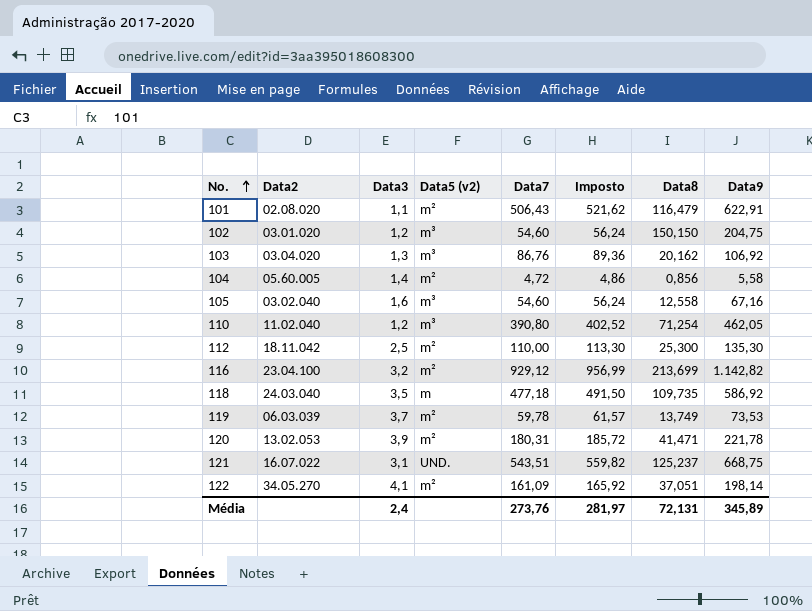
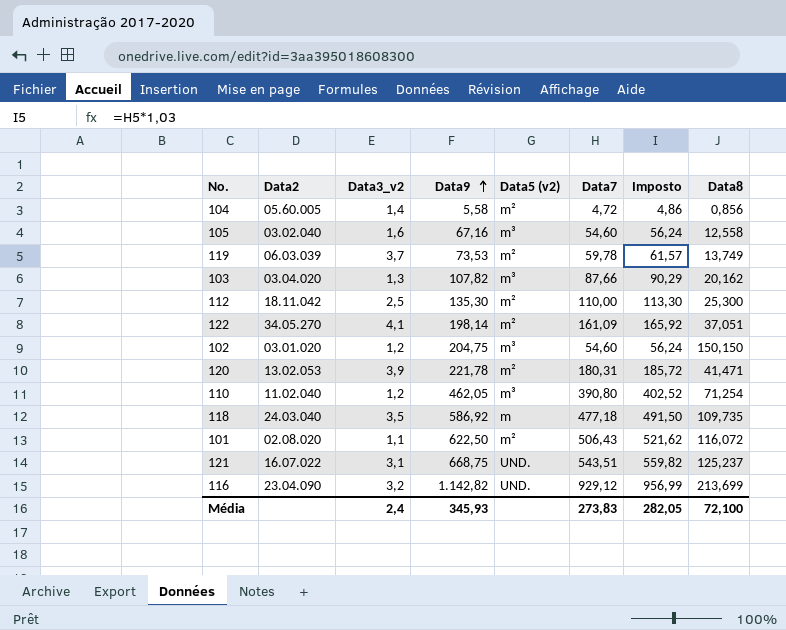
row order: No. ascending -> Data9 ascending
column name: Data3 -> Data3_v2
column Data9 | position: 8 -> 4
103 | Data9: 106,92 -> 107,82
103 | Data7: 86,76 -> 87,66
103 | Imposto: 89,36 -> 90,29
101 | Data9: 622,91 -> 622,50
101 | Data8: 116,479 -> 116,072
116 | Data2: 23.04.100 -> 23.04.090
116 | Data5 (v2): m² -> UND.
Média | Data9: 345,89 -> 345,93
Média | Data7: 273,76 -> 273,83
Média | Imposto: 281,97 -> 282,05
Média | Data8: 72,131 -> 72,100

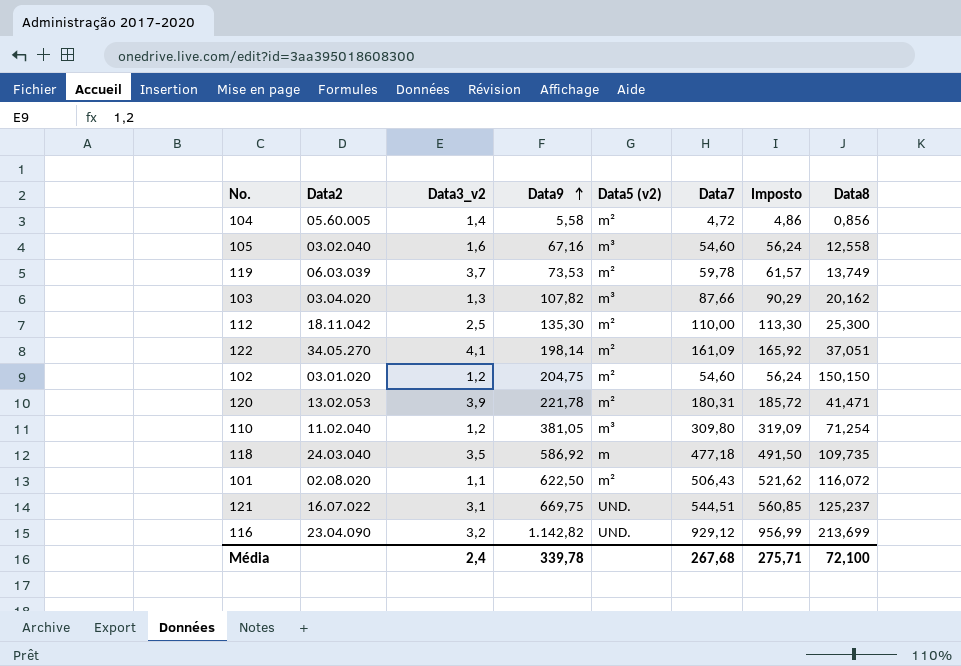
102 | Data5 (v2): m³ -> m²
110 | Data9: 462,05 -> 381,05
110 | Data7: 390,80 -> 309,80
110 | Imposto: 402,52 -> 319,09
121 | Data9: 668,75 -> 669,75
121 | Data7: 543,51 -> 544,51
121 | Imposto: 559,82 -> 560,85
Média | Data9: 345,93 -> 339,78
Média | Data7: 273,83 -> 267,68
Média | Imposto: 282,05 -> 275,71

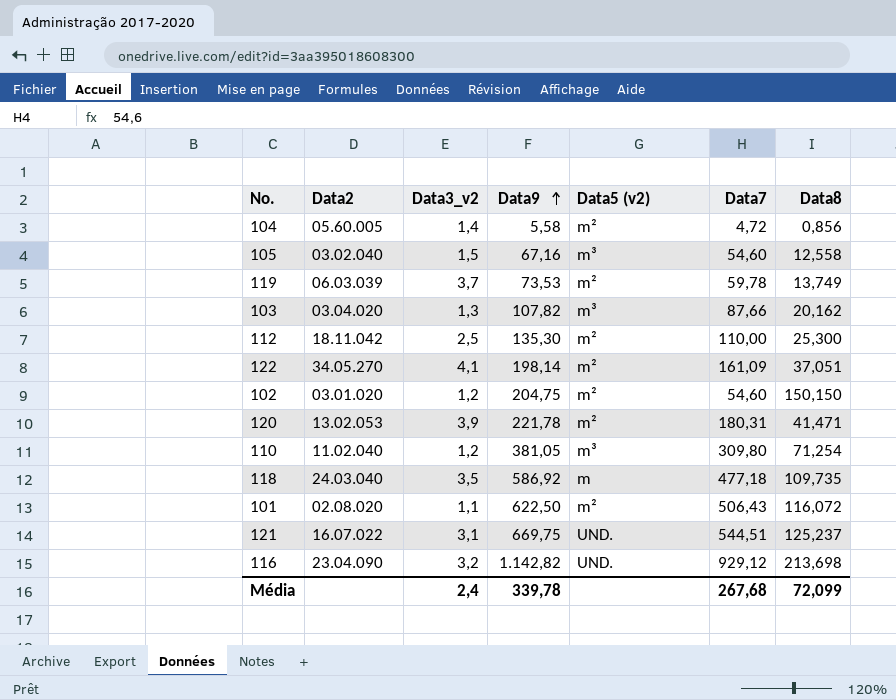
column Imposto | formula: [Data7] * 1,03 -> none
105 | Data3_v2: 1,6 -> 1,5
116 | Data8: 213,699 -> 213,698
Média | Data8: 72,100 -> 72,099

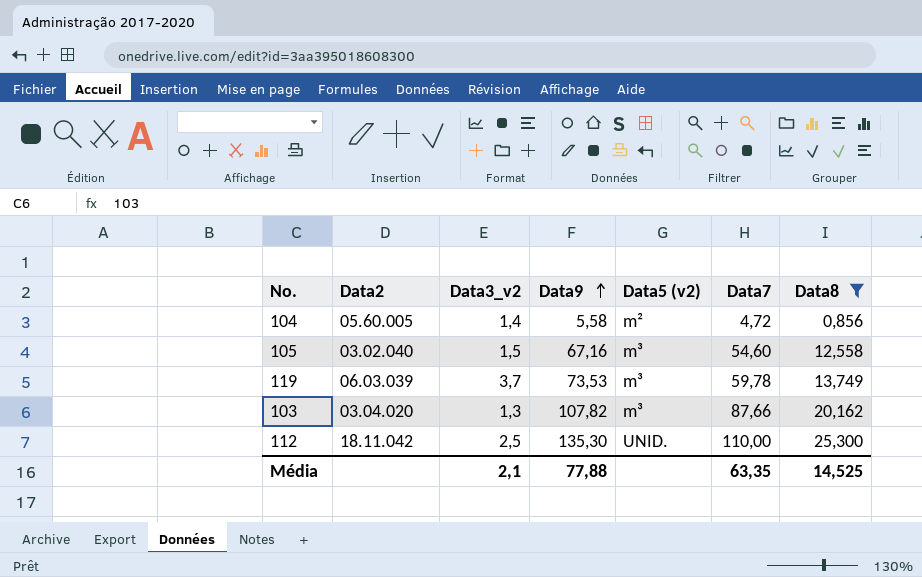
filter: none -> Data8 <= 25,300
119 | Data5 (v2): m² -> m³
112 | Data5 (v2): m² -> UNID.
Média | Data3_v2: 2,4 -> 2,1
Média | Data9: 339,78 -> 77,88
Média | Data7: 267,68 -> 63,35
Média | Data8: 72,099 -> 14,525

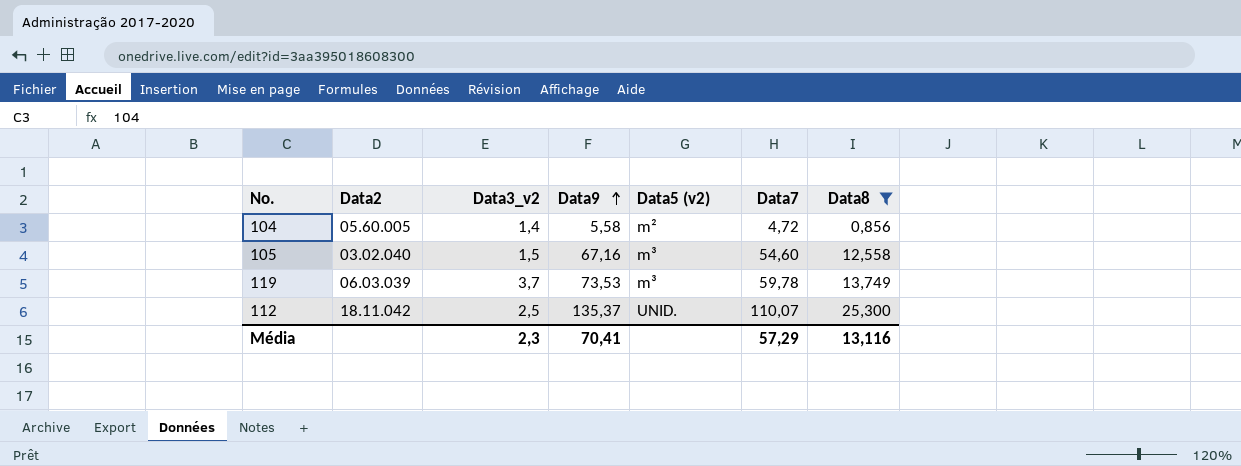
row 103: 03.04.020 | 1,3 | 107,82 | m³ | 87,66 | 20,162 -> none
112 | Data9: 135,30 -> 135,37
112 | Data7: 110,00 -> 110,07
Média | Data3_v2: 2,1 -> 2,3
Média | Data9: 77,88 -> 70,41
Média | Data7: 63,35 -> 57,29
Média | Data8: 14,525 -> 13,116

